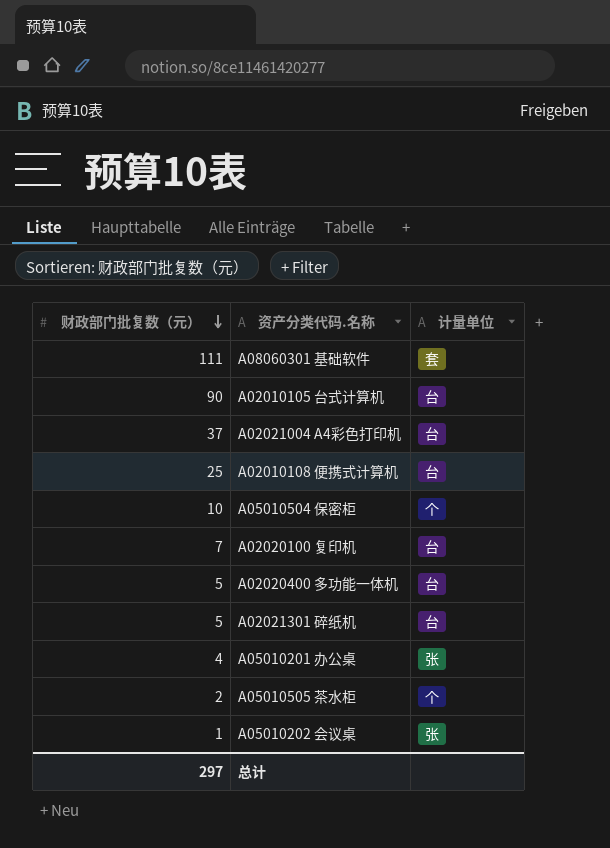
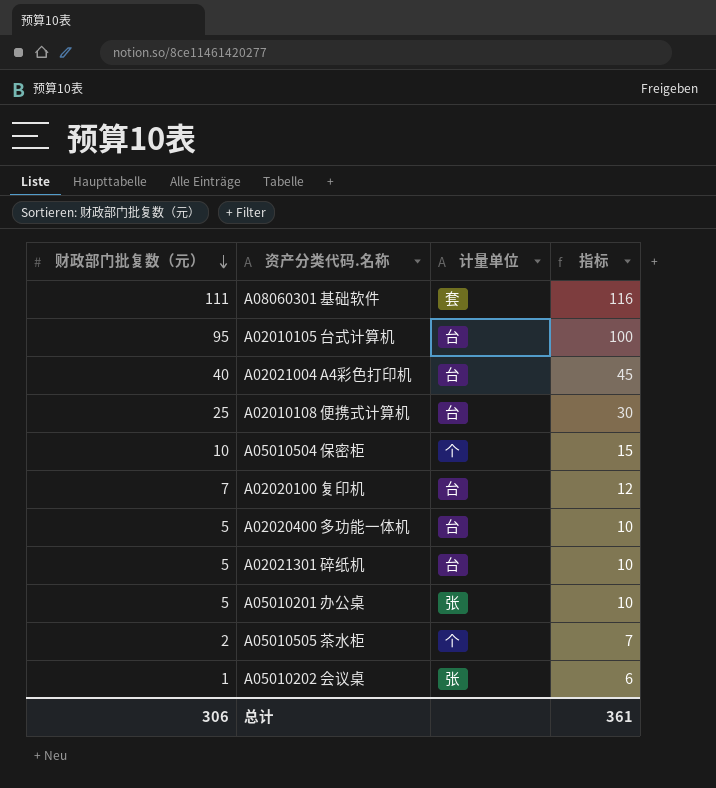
column 指标 | formula: none -> [财政部门批复数（元）] + 5
A02010105 台式计算机 | 财政部门批复数（元）: 90 -> 95
A02021004 A4彩色打印机 | 财政部门批复数（元）: 37 -> 40
A05010201 办公桌 | 财政部门批复数（元）: 4 -> 5
总计 | 财政部门批复数（元）: 297 -> 306

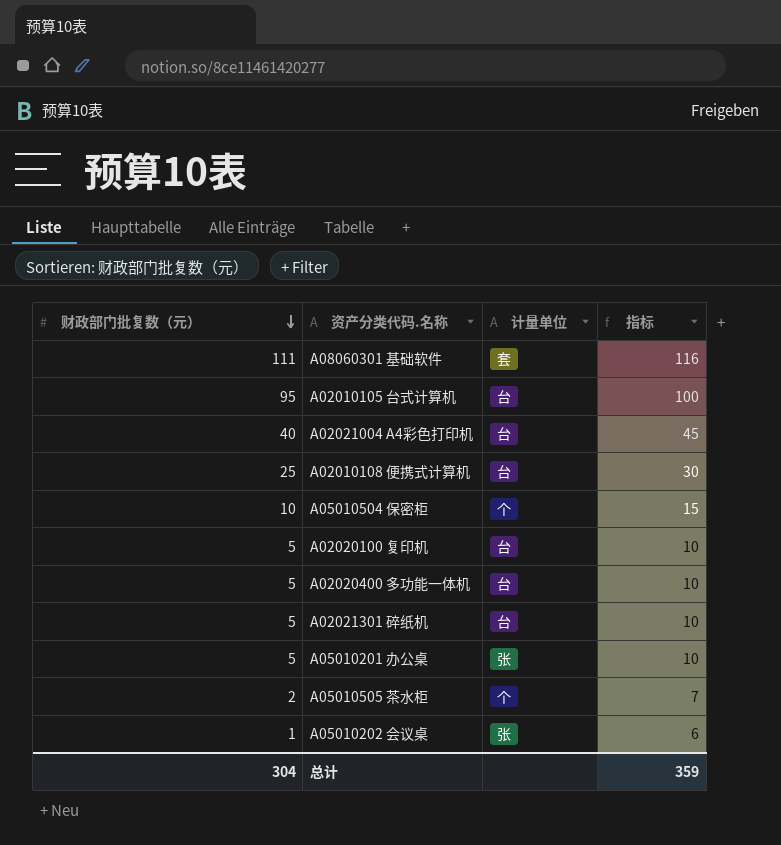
A02020100 复印机 | 财政部门批复数（元）: 7 -> 5
A02020100 复印机 | 指标: 12 -> 10
总计 | 财政部门批复数（元）: 306 -> 304
总计 | 指标: 361 -> 359

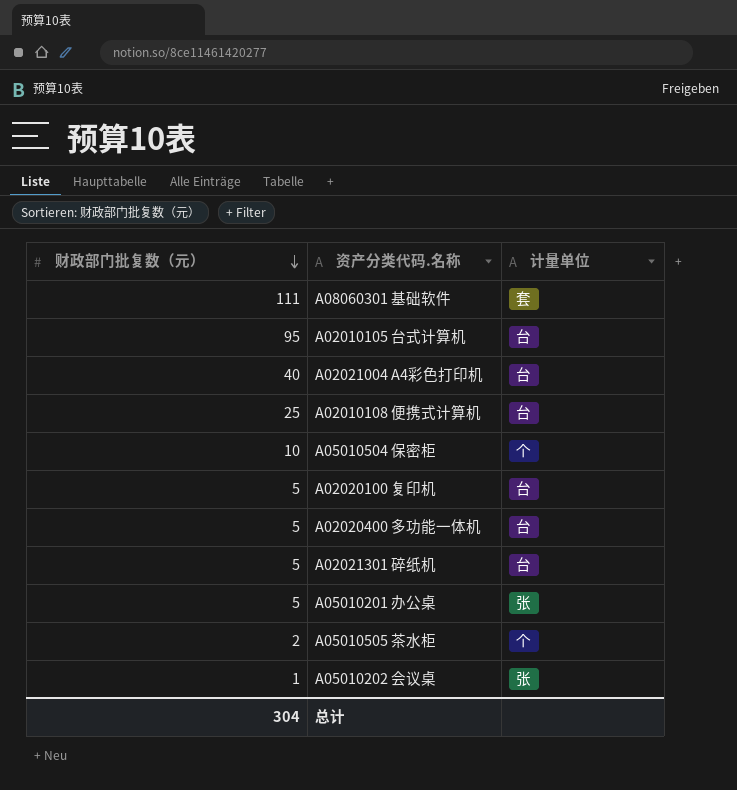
column 指标 | formula: [财政部门批复数（元）] + 5 -> none

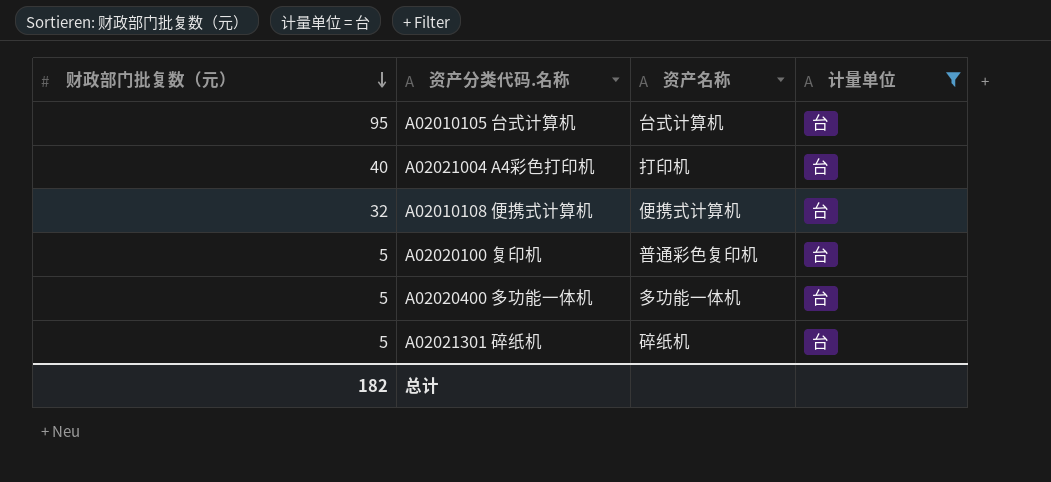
filter: none -> 计量单位 = 台
column 资产名称 | position: none -> 3
A02010108 便携式计算机 | 财政部门批复数（元）: 25 -> 32
总计 | 财政部门批复数（元）: 304 -> 182

